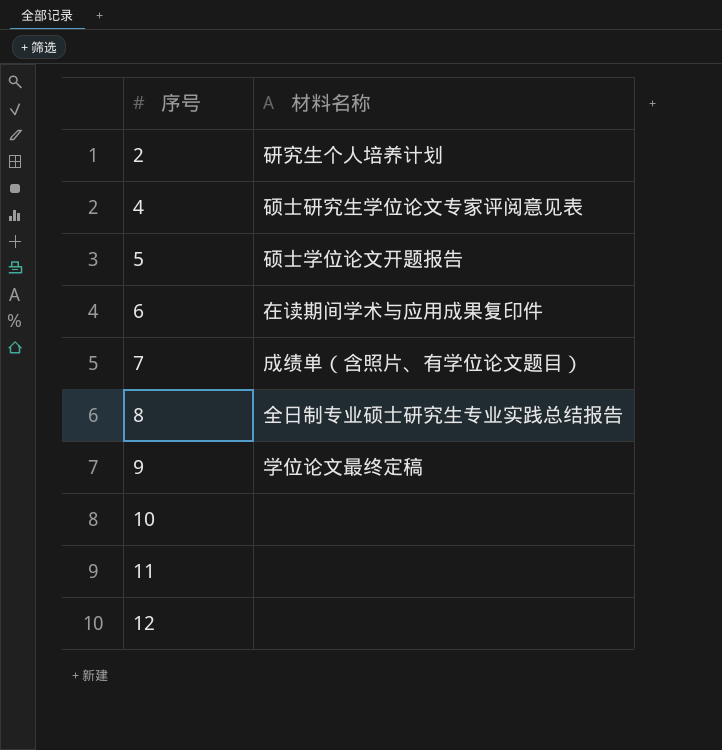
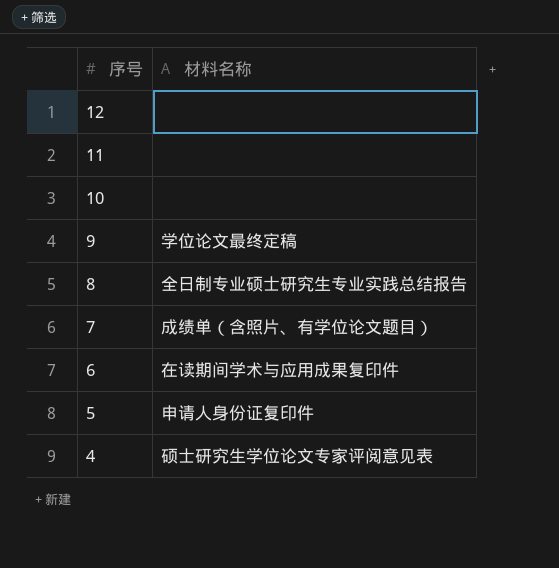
row order: 序号 ascending -> 序号 descending
row 2: 研究生个人培养计划 -> none
5 | 材料名称: 硕士学位论文开题报告 -> 申请人身份证复印件

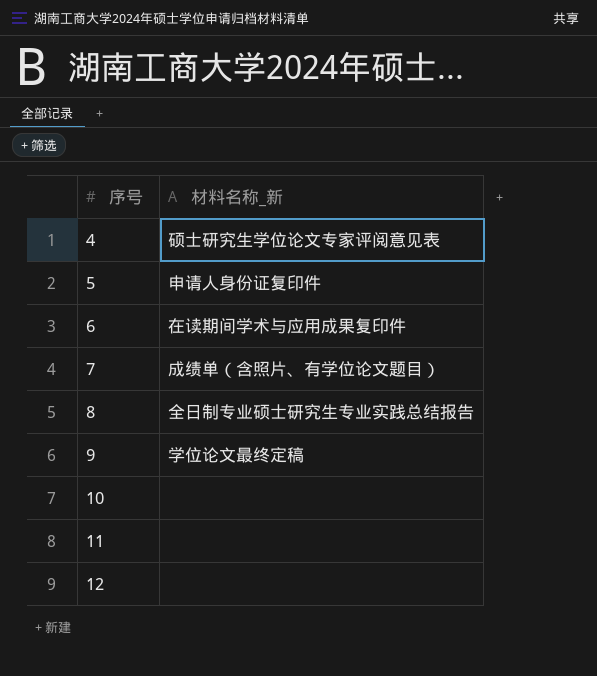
row order: 序号 descending -> 序号 ascending
column name: 材料名称 -> 材料名称_新

